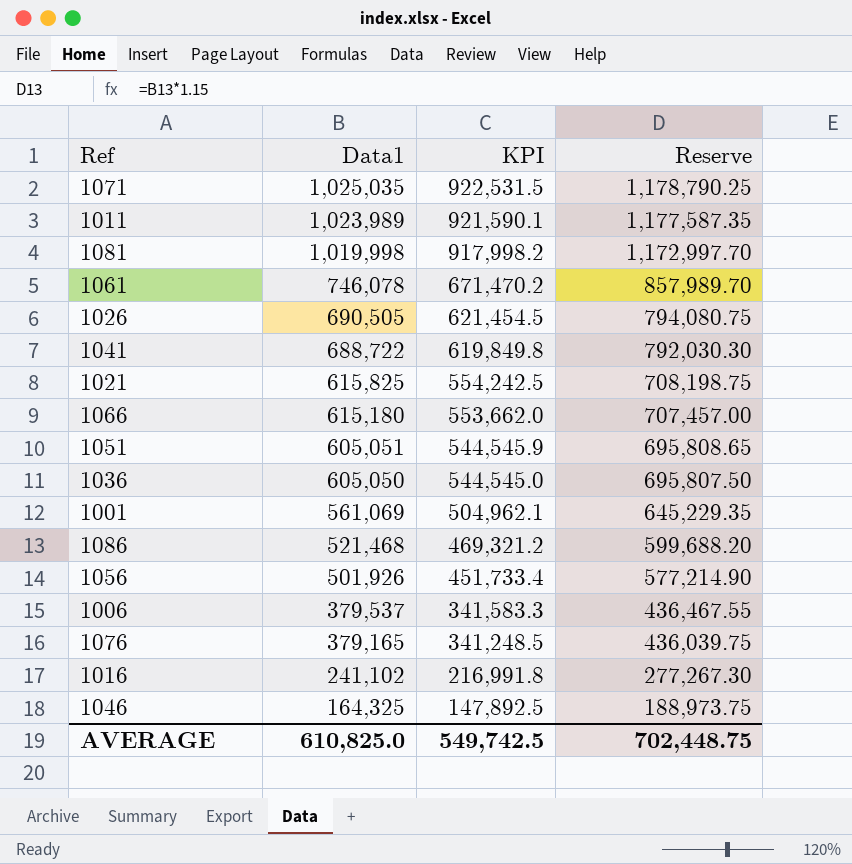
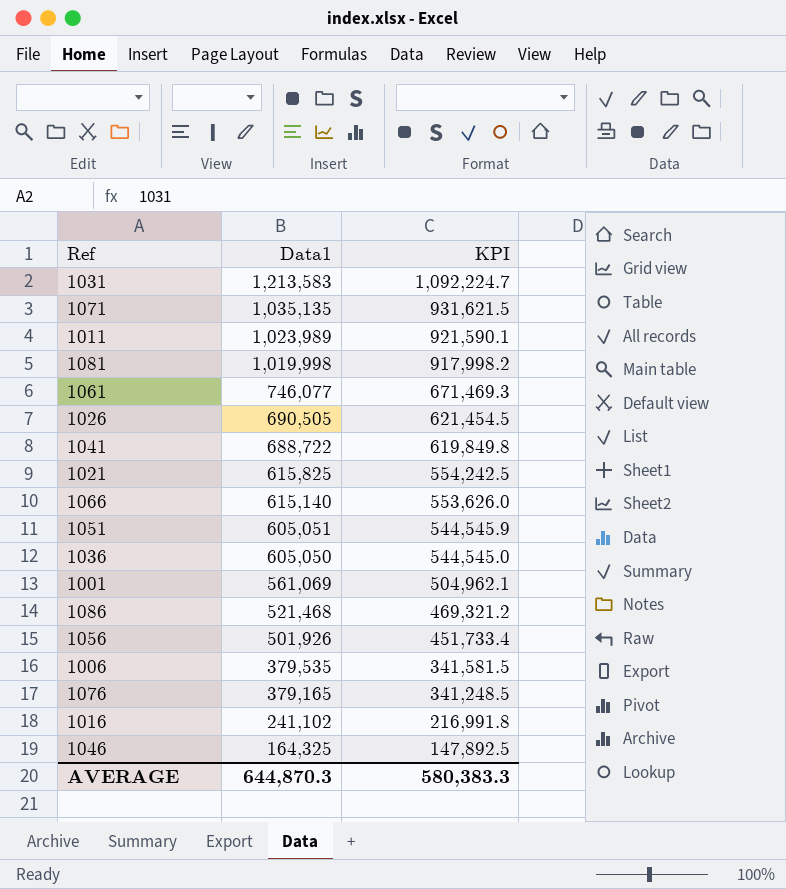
column Reserve | formula: [Data1] * 1.15 -> none
row 1031: none -> 1,213,583 | 1,092,224.7
1071 | Data1: 1,025,035 -> 1,035,135
1071 | KPI: 922,531.5 -> 931,621.5
1061 | Data1: 746,078 -> 746,077
1061 | KPI: 671,470.2 -> 671,469.3
1066 | Data1: 615,180 -> 615,140
1066 | KPI: 553,662.0 -> 553,626.0
1006 | Data1: 379,537 -> 379,535
1006 | KPI: 341,583.3 -> 341,581.5
AVERAGE | Data1: 610,825.0 -> 644,870.3
AVERAGE | KPI: 549,742.5 -> 580,383.3

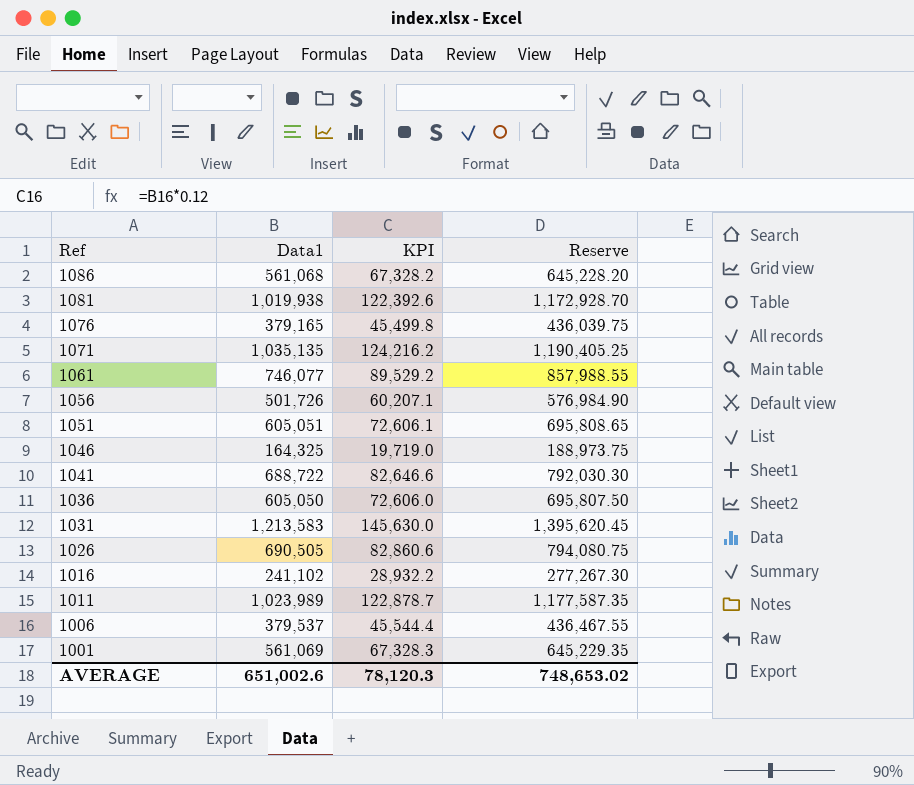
row order: Data1 descending -> Ref descending
column KPI | formula: [Data1] * 0.9 -> [Data1] * 0.12
column Reserve | formula: none -> [Data1] * 1.15
row 1021: 615,825 | 554,242.5 -> none
row 1066: 615,140 | 553,626.0 -> none
1086 | Data1: 521,468 -> 561,068
1081 | Data1: 1,019,998 -> 1,019,938
1056 | Data1: 501,926 -> 501,726
1006 | Data1: 379,535 -> 379,537
AVERAGE | Data1: 644,870.3 -> 651,002.6
AVERAGE | KPI: 580,383.3 -> 78,120.3

